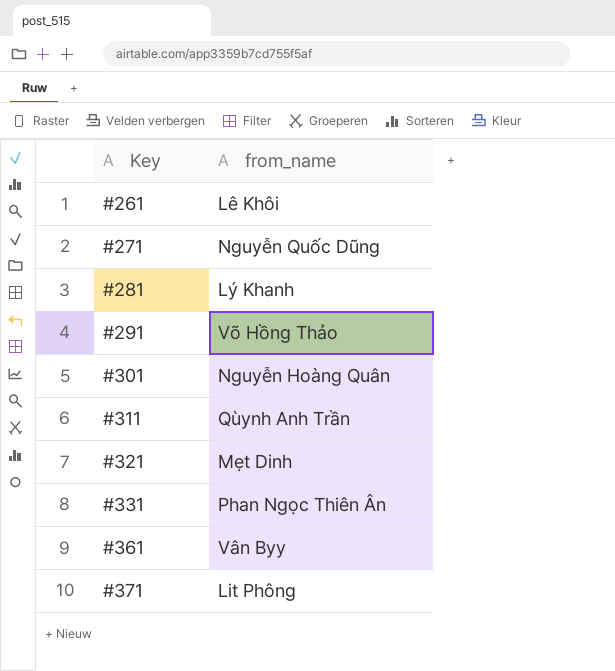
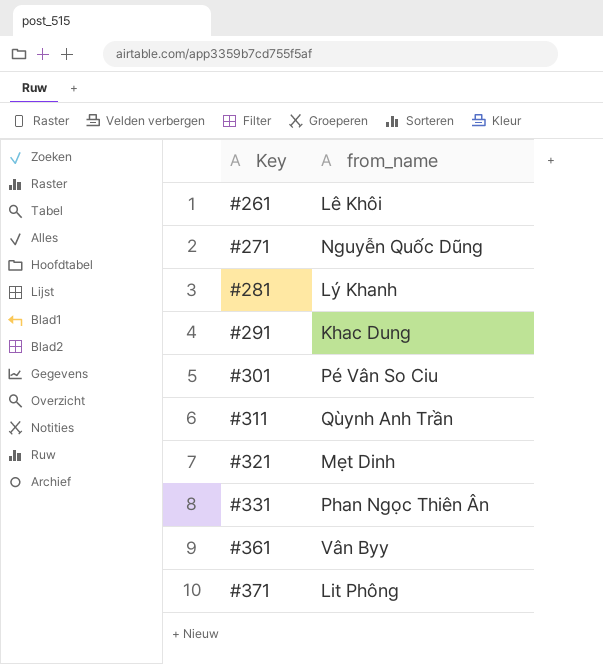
#291 | from_name: Võ Hồng Thảo -> Khac Dung
#301 | from_name: Nguyễn Hoàng Quân -> Pé Vân So Ciu

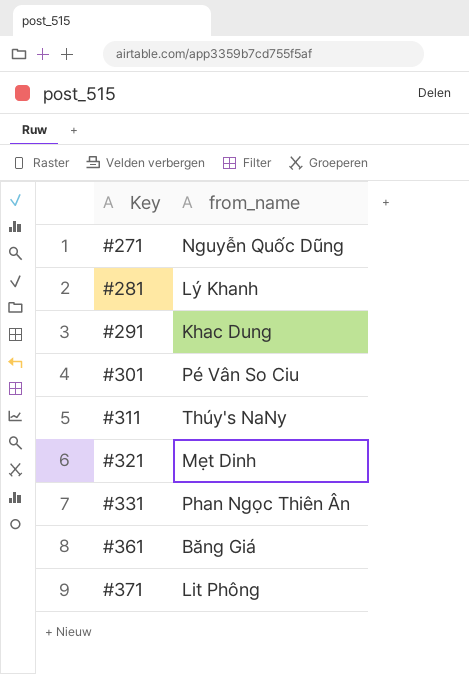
row #261: Lê Khôi -> none
#311 | from_name: Qùynh Anh Trần -> Thúy's NaNy
#361 | from_name: Vân Byy -> Băng Giá

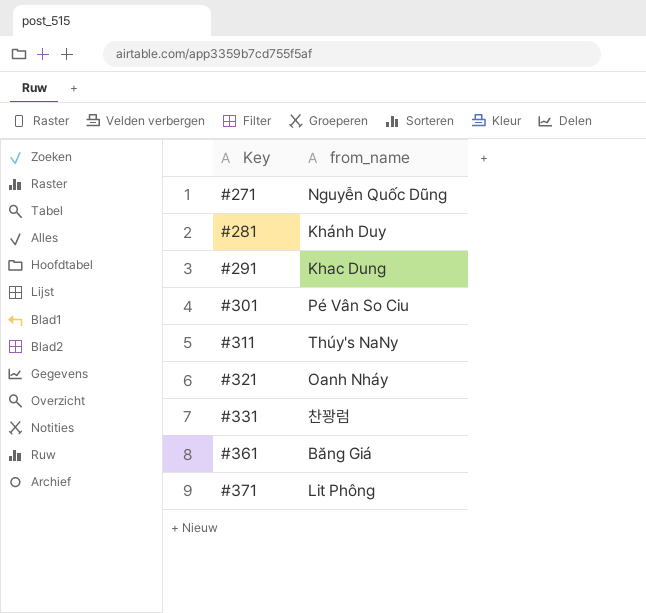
#281 | from_name: Lý Khanh -> Khánh Duy
#321 | from_name: Mẹt Dinh -> Oanh Nháy
#331 | from_name: Phan Ngọc Thiên Ân -> 찬꽝럼

